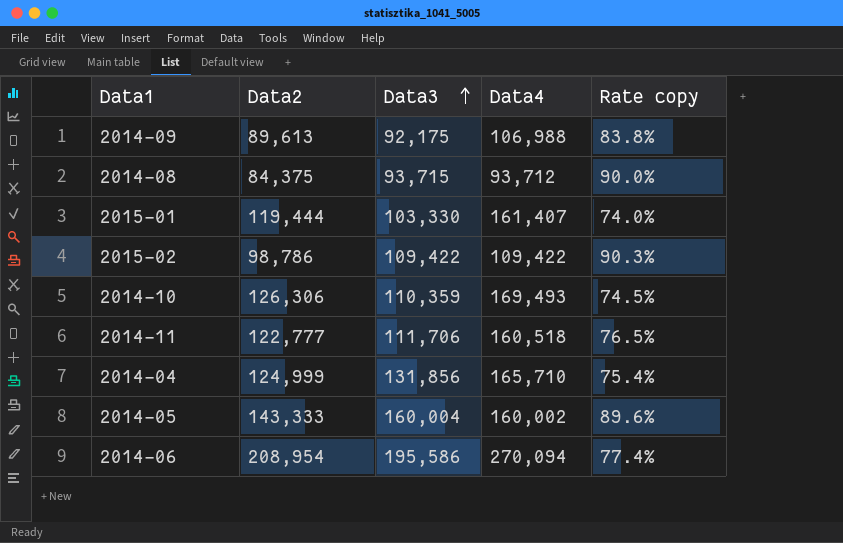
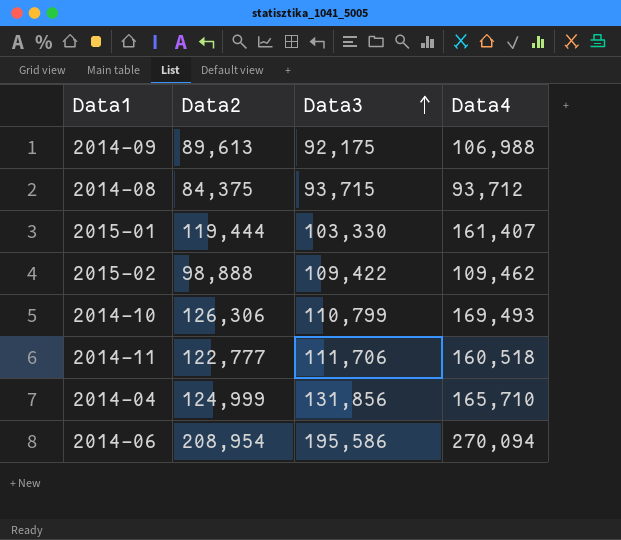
column Rate copy | formula: [Data2] / [Data4] -> none
row 2014-05: 143,333 | 160,004 | 160,002 | 89.6% -> none
2015-02 | Data2: 98,786 -> 98,888
2015-02 | Data4: 109,422 -> 109,462
2014-10 | Data3: 110,359 -> 110,799

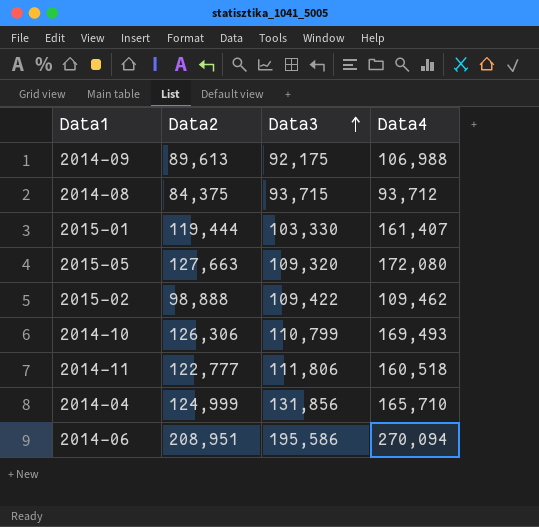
row 2015-05: none -> 127,663 | 109,320 | 172,080
2014-11 | Data3: 111,706 -> 111,806
2014-06 | Data2: 208,954 -> 208,951

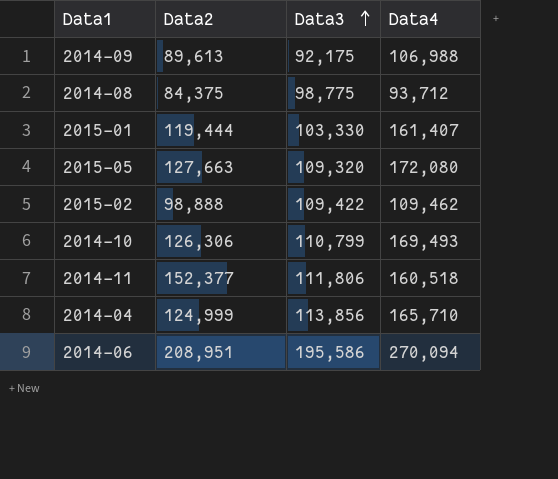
2014-08 | Data3: 93,715 -> 98,775
2014-11 | Data2: 122,777 -> 152,377
2014-04 | Data3: 131,856 -> 113,856

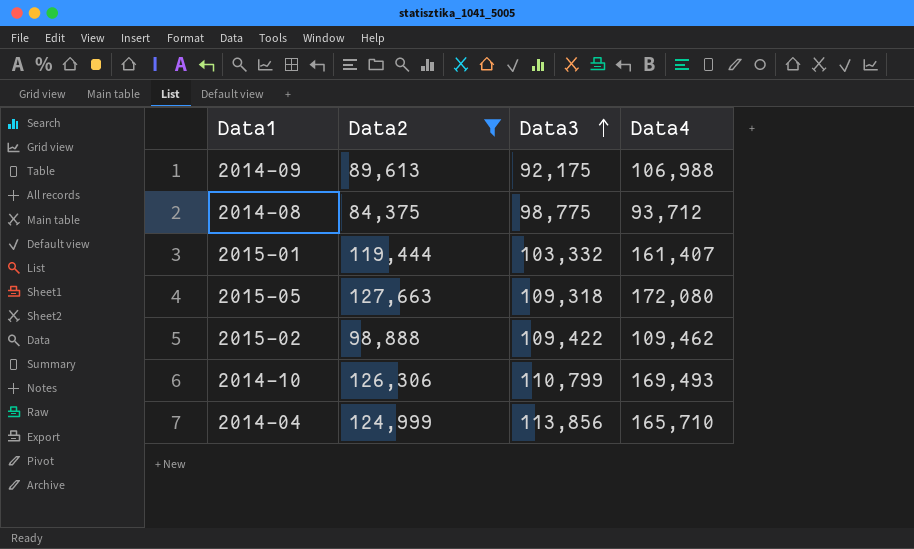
filter: none -> Data2 <= 127,663
2015-01 | Data3: 103,330 -> 103,332
2015-05 | Data3: 109,320 -> 109,318

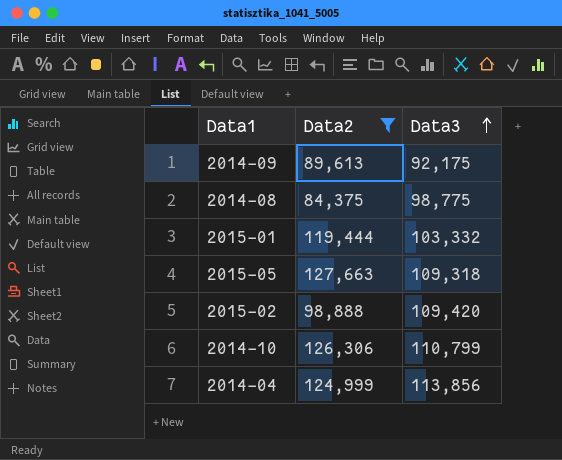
column Data4 | position: 4 -> none
2015-02 | Data3: 109,422 -> 109,420

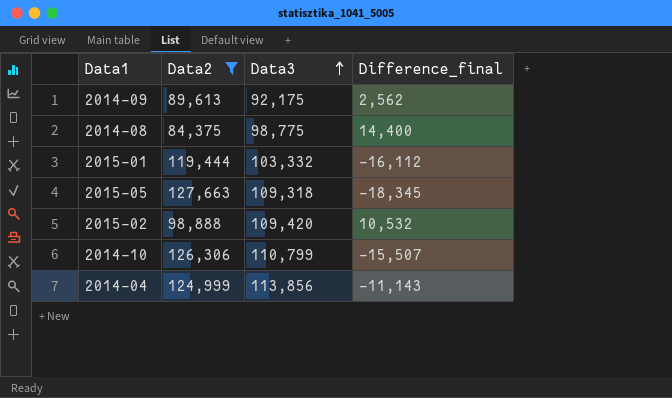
column Difference_final | formula: none -> [Data3] - [Data2]

